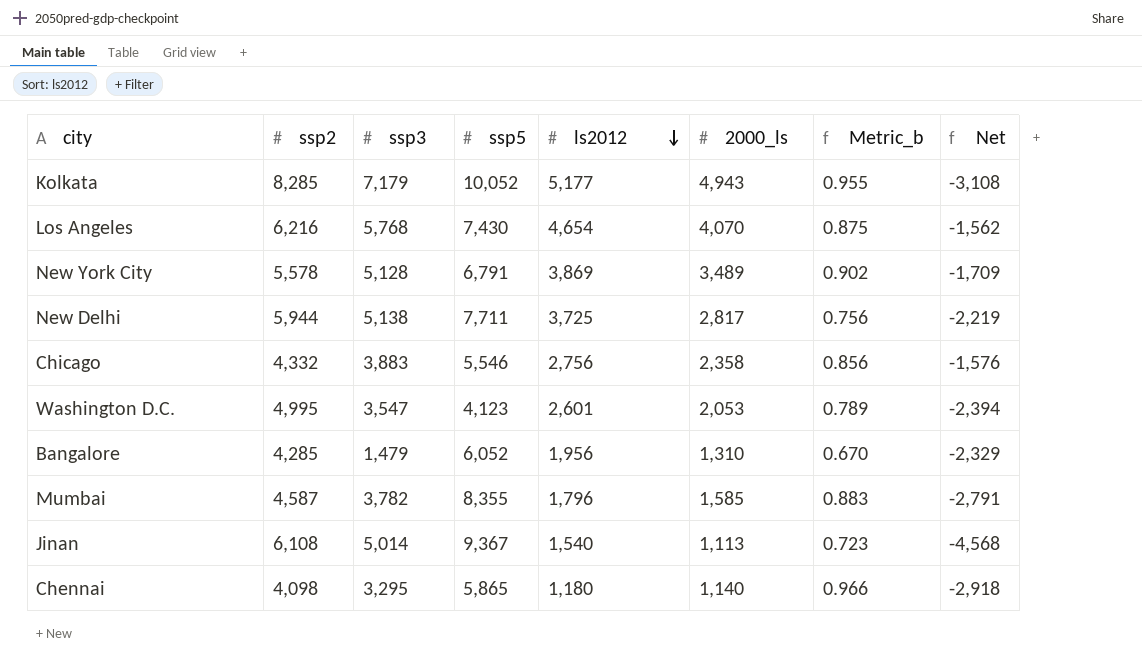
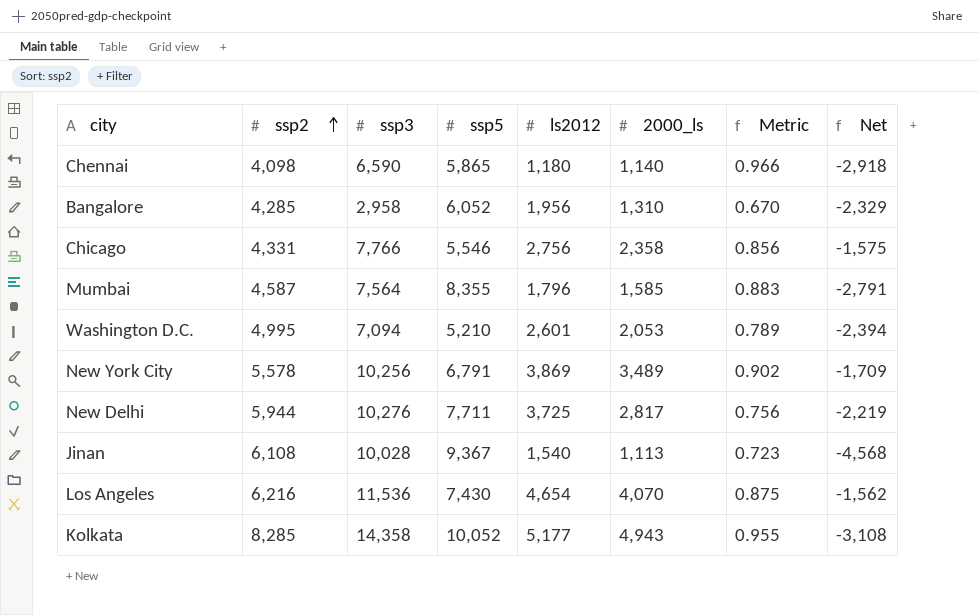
row order: ls2012 descending -> ssp2 ascending
column name: Metric_b -> Metric
Chennai | ssp3: 3,295 -> 6,590
Bangalore | ssp3: 1,479 -> 2,958
Chicago | ssp2: 4,332 -> 4,331
Chicago | ssp3: 3,883 -> 7,766
Chicago | Net: -1,576 -> -1,575
Mumbai | ssp3: 3,782 -> 7,564
Washington D.C. | ssp3: 3,547 -> 7,094
Washington D.C. | ssp5: 4,123 -> 5,210
New York City | ssp3: 5,128 -> 10,256
New Delhi | ssp3: 5,138 -> 10,276
Jinan | ssp3: 5,014 -> 10,028
Los Angeles | ssp3: 5,768 -> 11,536
Kolkata | ssp3: 7,179 -> 14,358

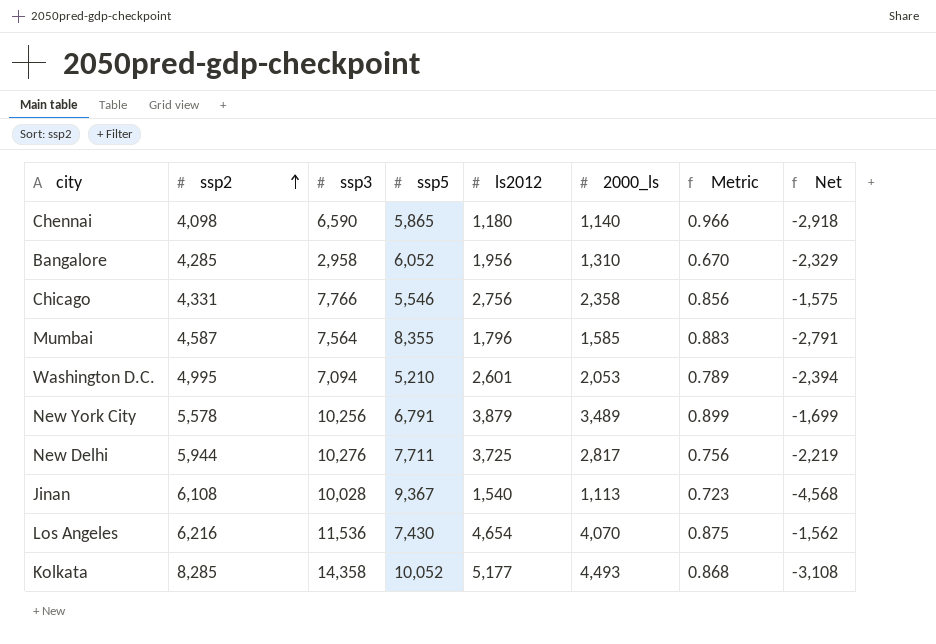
New York City | ls2012: 3,869 -> 3,879
New York City | Metric: 0.902 -> 0.899
New York City | Net: -1,709 -> -1,699
Kolkata | 2000_ls: 4,943 -> 4,493
Kolkata | Metric: 0.955 -> 0.868

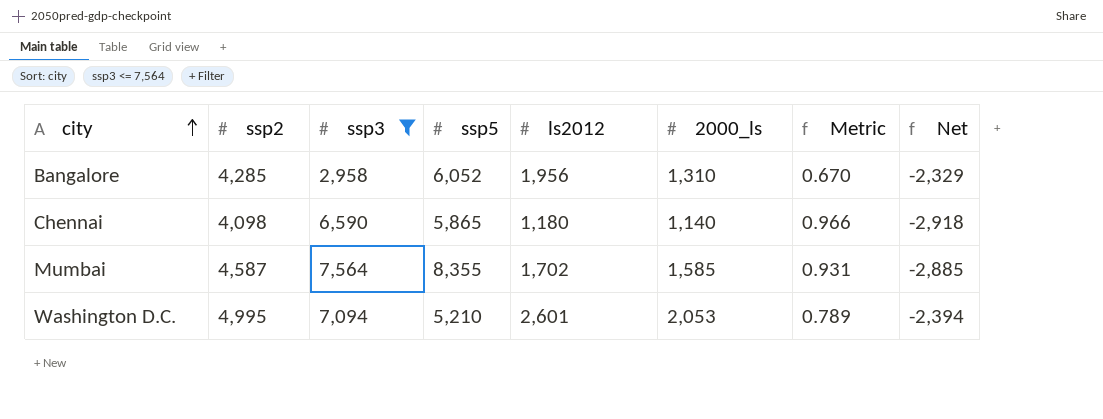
filter: none -> ssp3 <= 7,564
row order: ssp2 ascending -> city ascending
Mumbai | ls2012: 1,796 -> 1,702
Mumbai | Metric: 0.883 -> 0.931
Mumbai | Net: -2,791 -> -2,885

